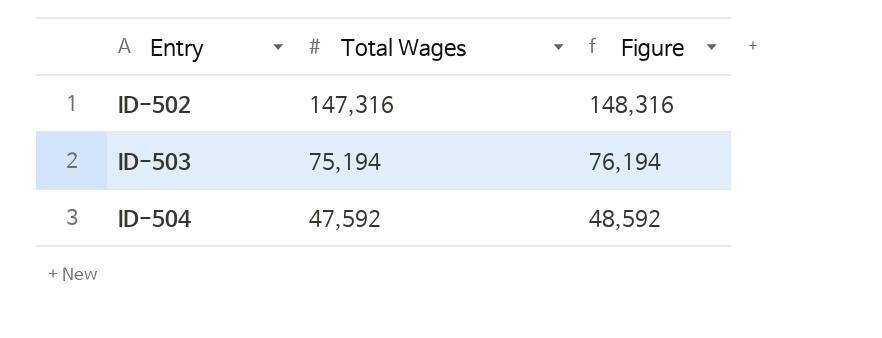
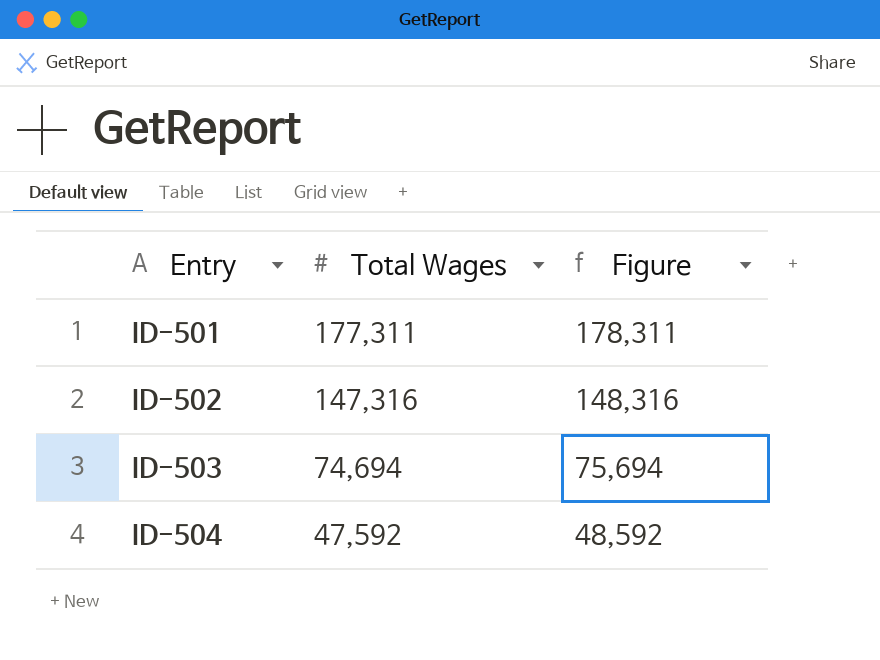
row ID-501: none -> 177,311 | 178,311
ID-503 | Total Wages: 75,194 -> 74,694
ID-503 | Figure: 76,194 -> 75,694

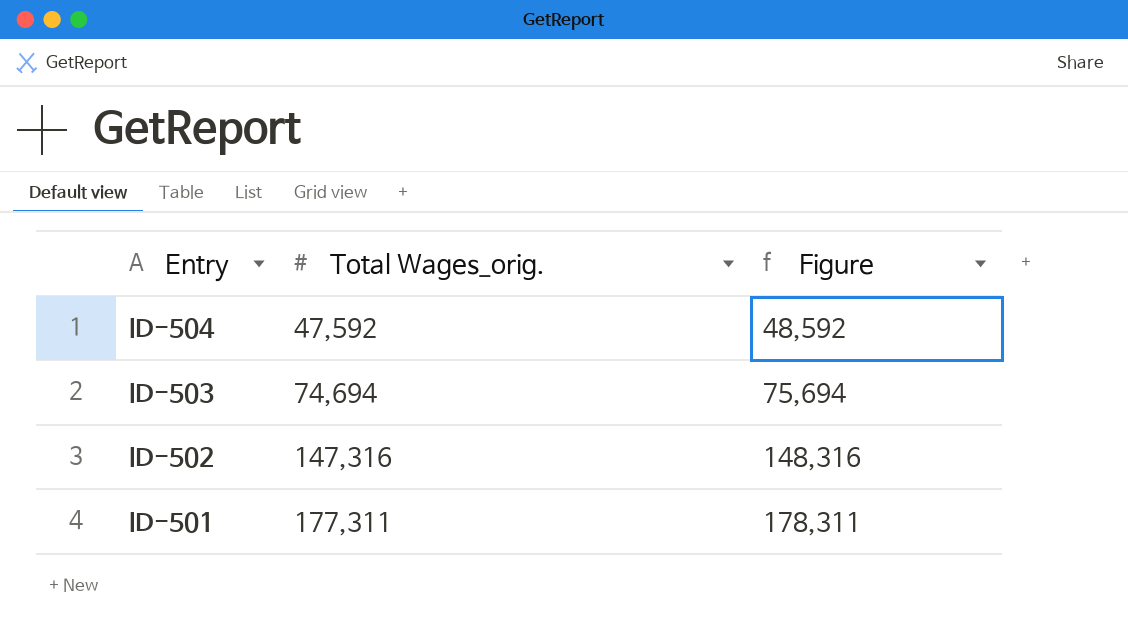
row order: Entry ascending -> Entry descending
column name: Total Wages -> Total Wages_orig.

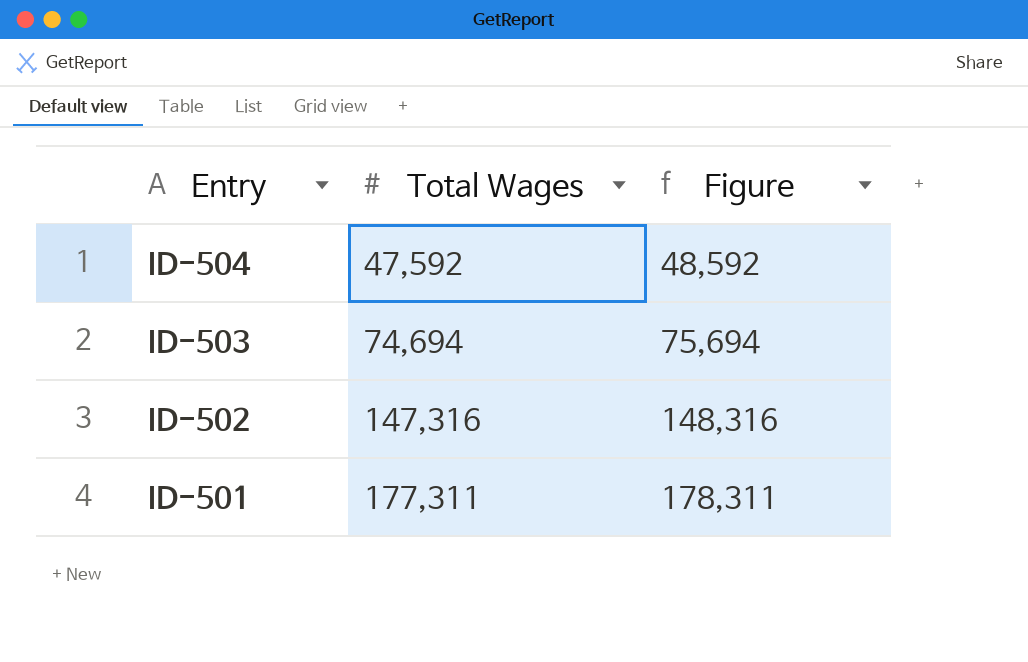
column name: Total Wages_orig. -> Total Wages

